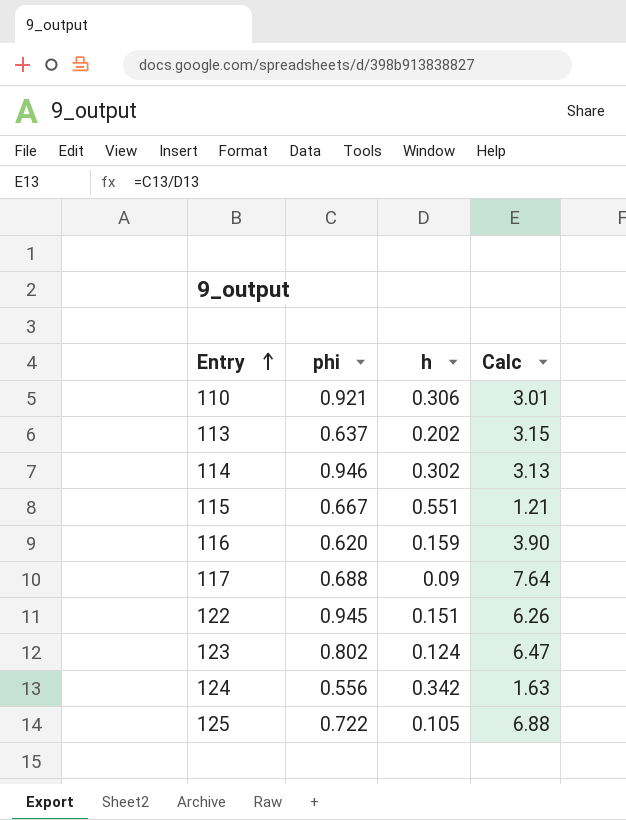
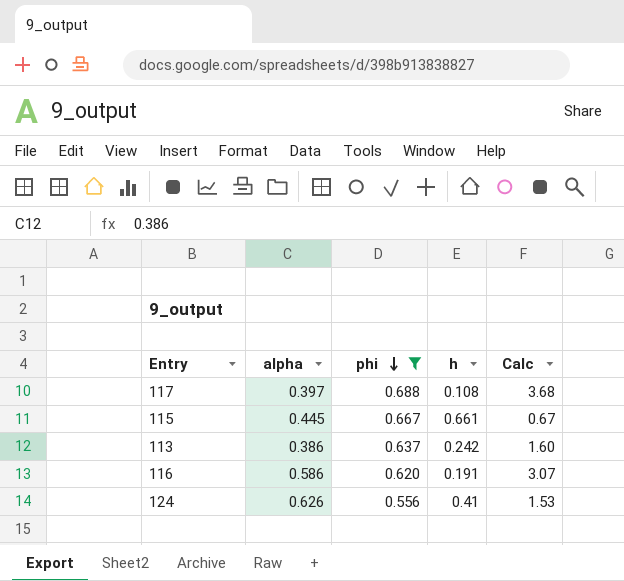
filter: none -> phi <= 0.688
row order: Entry ascending -> phi descending
column alpha | position: none -> 2
column Calc | formula: [phi] / [h] -> [alpha] / [h]
117 | h: 0.09 -> 0.108
115 | h: 0.551 -> 0.661
113 | h: 0.202 -> 0.242
116 | h: 0.159 -> 0.191
124 | h: 0.342 -> 0.41

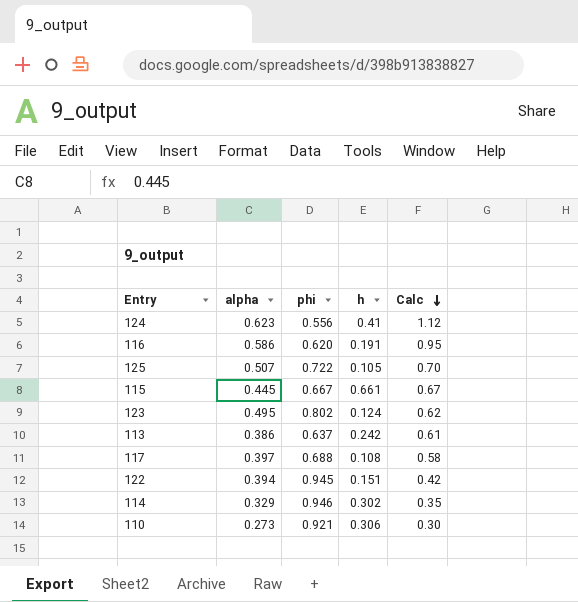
filter: phi <= 0.688 -> none
row order: phi descending -> Calc descending
column Calc | formula: [alpha] / [h] -> [alpha] / [phi]
124 | alpha: 0.626 -> 0.623

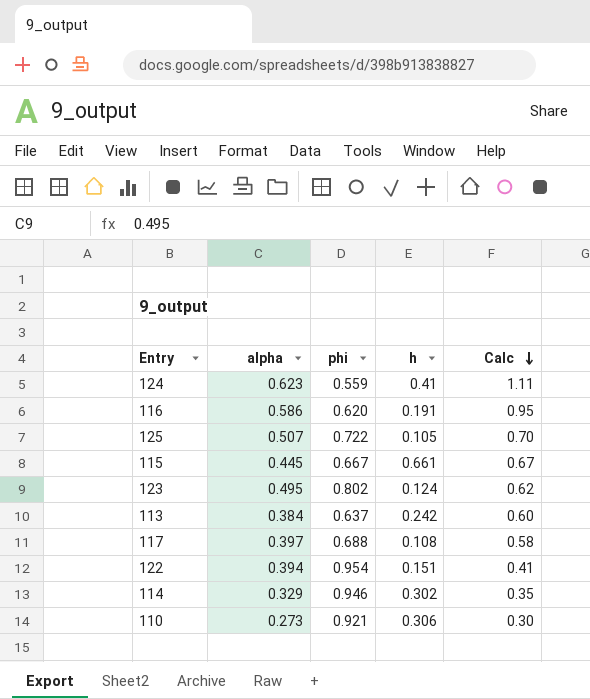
124 | phi: 0.556 -> 0.559
124 | Calc: 1.12 -> 1.11
113 | alpha: 0.386 -> 0.384
113 | Calc: 0.61 -> 0.60
122 | phi: 0.945 -> 0.954
122 | Calc: 0.42 -> 0.41

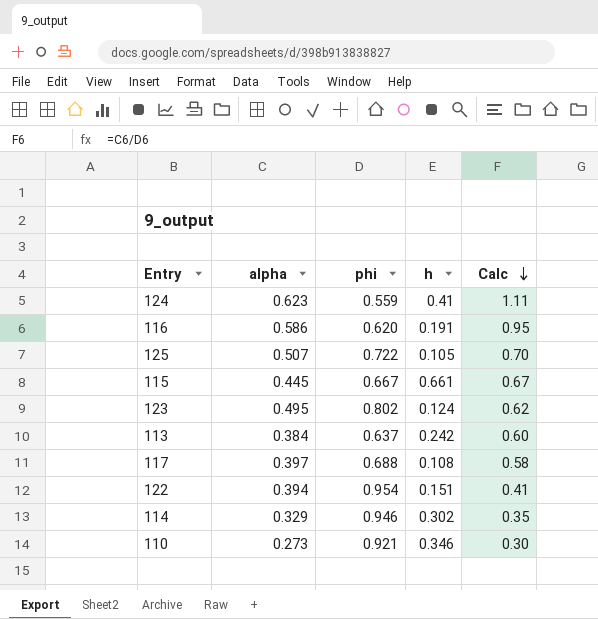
110 | h: 0.306 -> 0.346

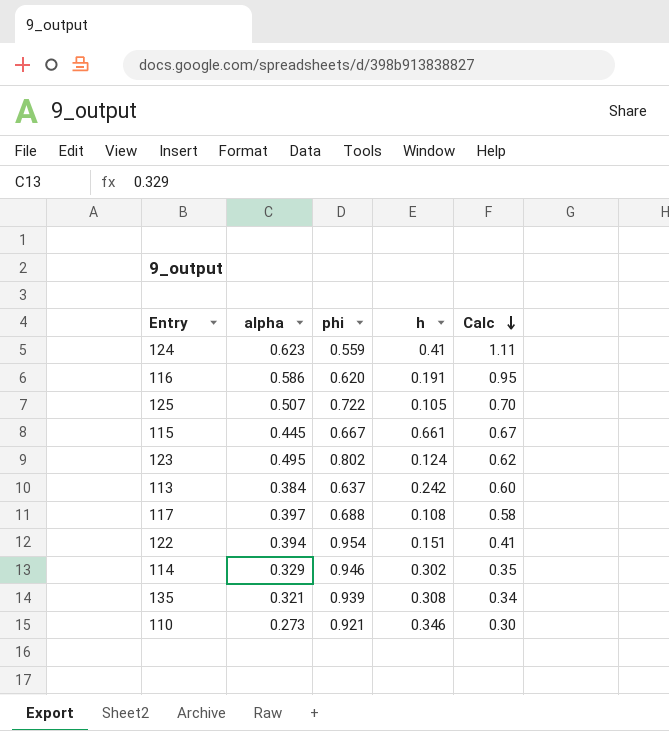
row 135: none -> 0.321 | 0.939 | 0.308 | 0.34

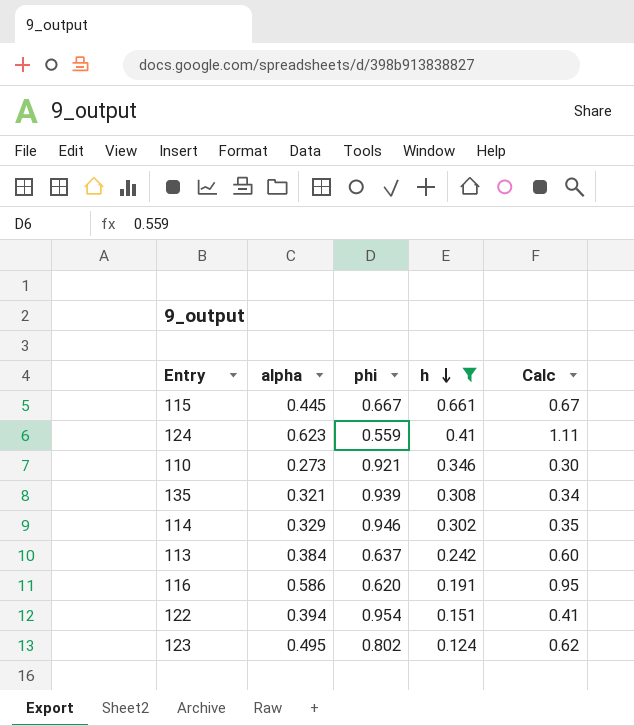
filter: none -> h >= 0.124
row order: Calc descending -> h descending

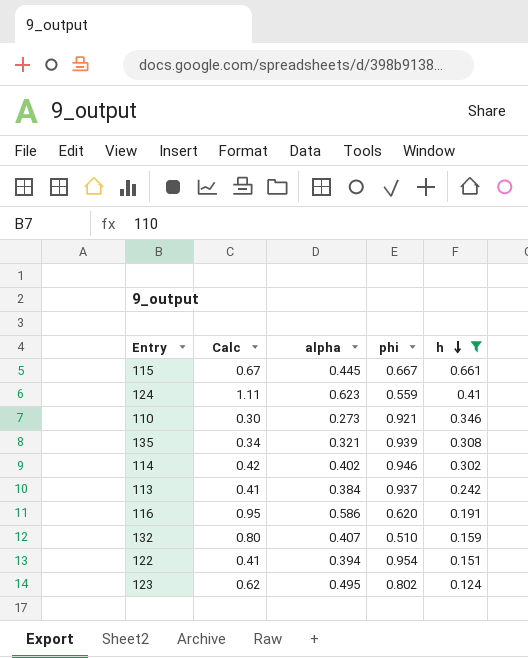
column Calc | position: 5 -> 2
114 | Calc: 0.35 -> 0.42
114 | alpha: 0.329 -> 0.402
113 | Calc: 0.60 -> 0.41
113 | phi: 0.637 -> 0.937
row 132: none -> 0.80 | 0.407 | 0.510 | 0.159

